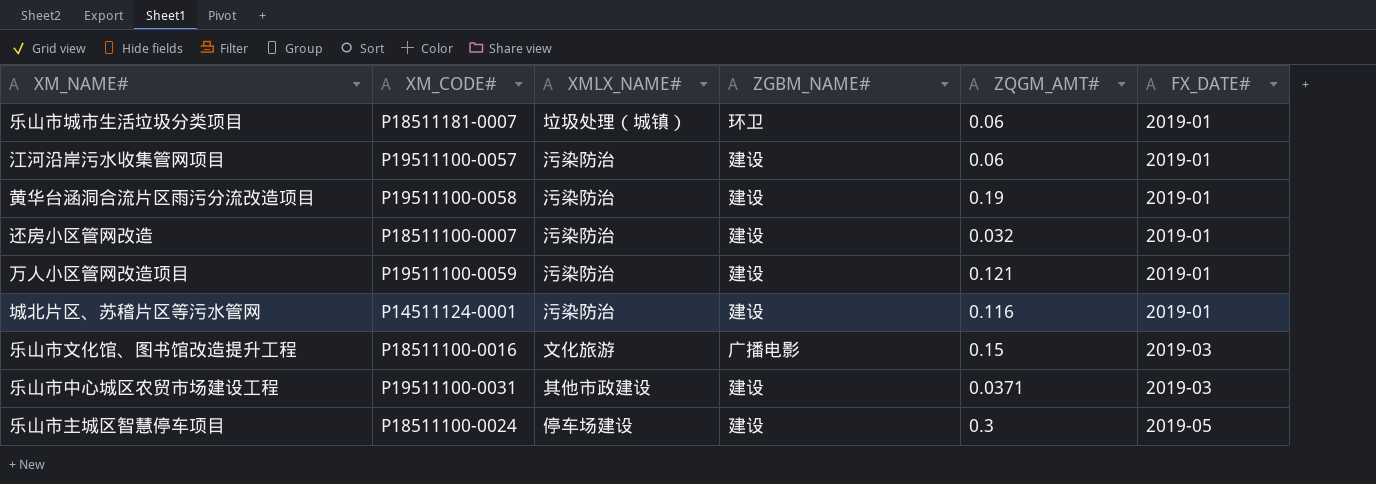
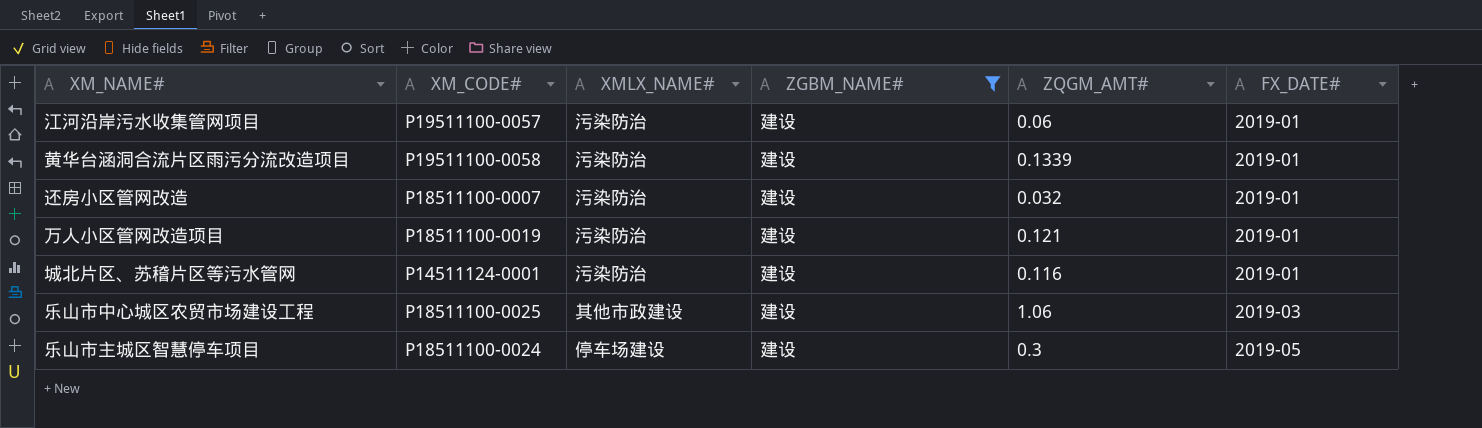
filter: none -> ZGBM_NAME# = 建设
黄华台涵洞合流片区雨污分流改造项目 | ZQGM_AMT#: 0.19 -> 0.1339
万人小区管网改造项目 | XM_CODE#: P19511100-0059 -> P18511100-0019
乐山市中心城区农贸市场建设工程 | XM_CODE#: P19511100-0031 -> P18511100-0025
乐山市中心城区农贸市场建设工程 | ZQGM_AMT#: 0.0371 -> 1.06

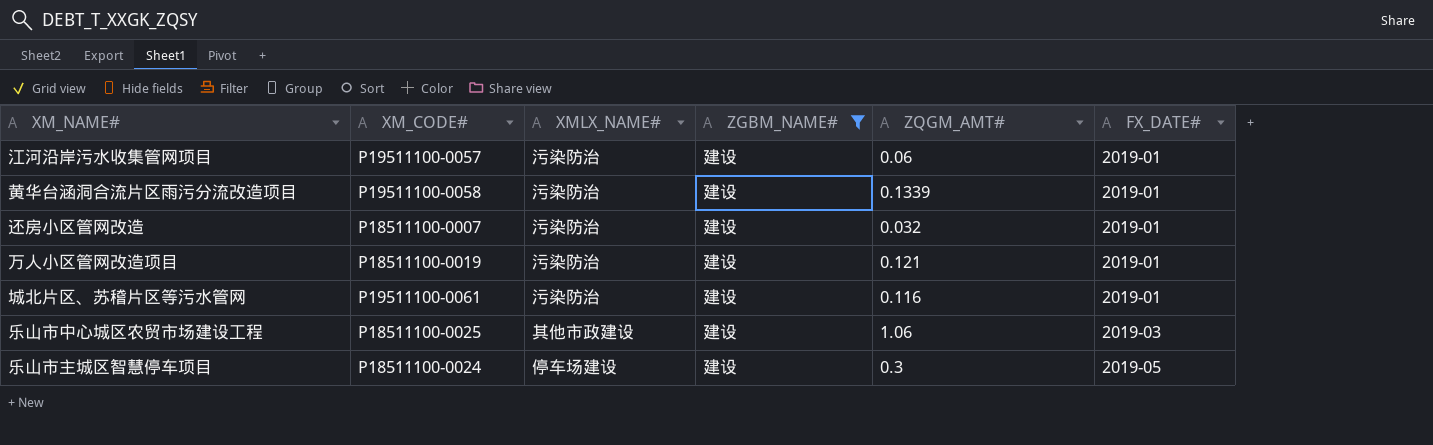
城北片区、苏稽片区等污水管网 | XM_CODE#: P14511124-0001 -> P19511100-0061

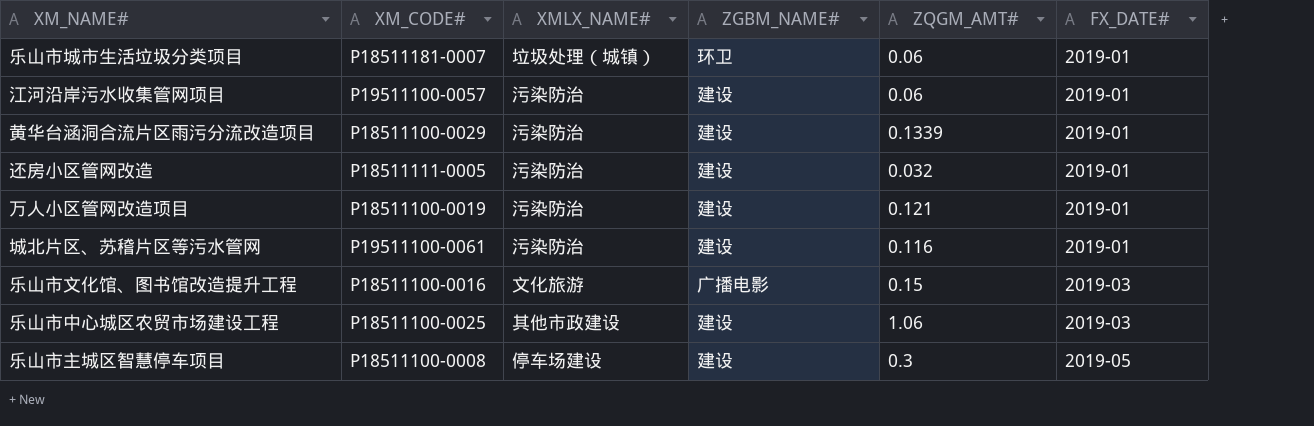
filter: ZGBM_NAME# = 建设 -> none
黄华台涵洞合流片区雨污分流改造项目 | XM_CODE#: P19511100-0058 -> P18511100-0029
还房小区管网改造 | XM_CODE#: P18511100-0007 -> P18511111-0005
乐山市主城区智慧停车项目 | XM_CODE#: P18511100-0024 -> P18511100-0008

